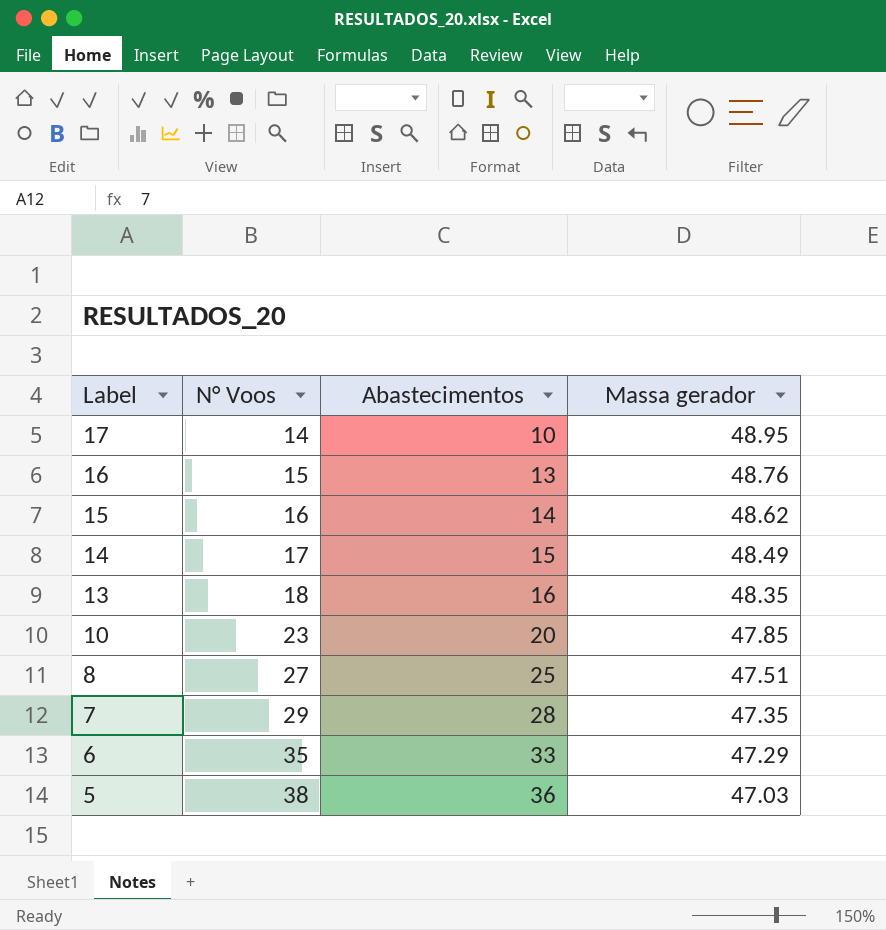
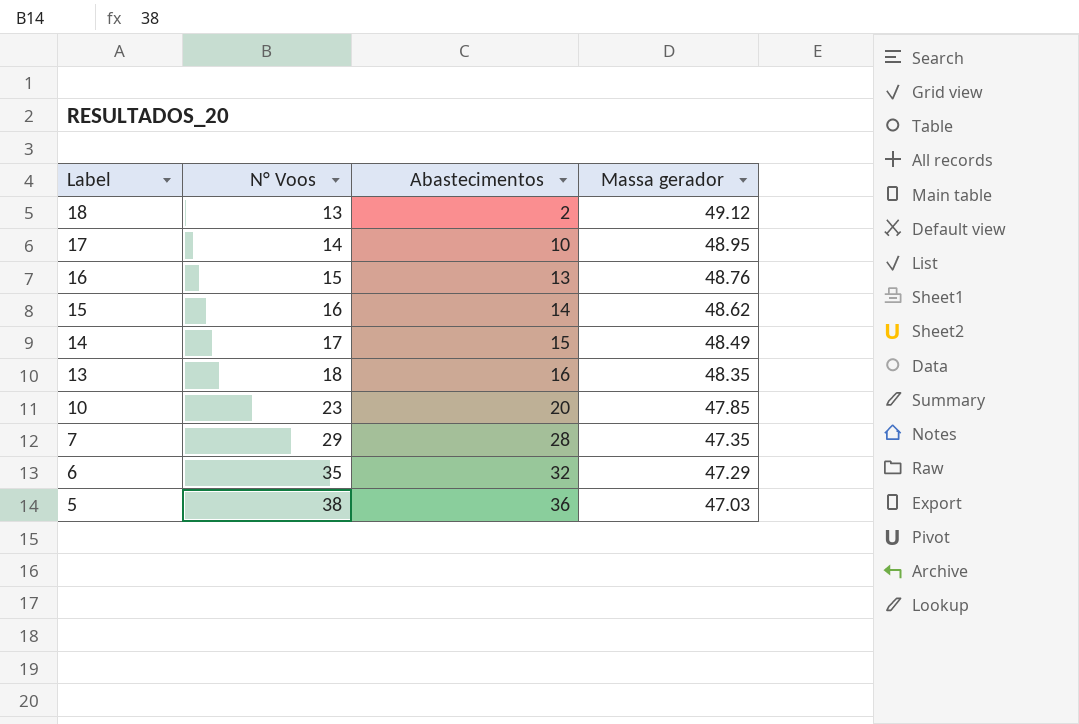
row 8: 27 | 25 | 47.51 -> none
row 18: none -> 13 | 2 | 49.12
6 | Abastecimentos: 33 -> 32

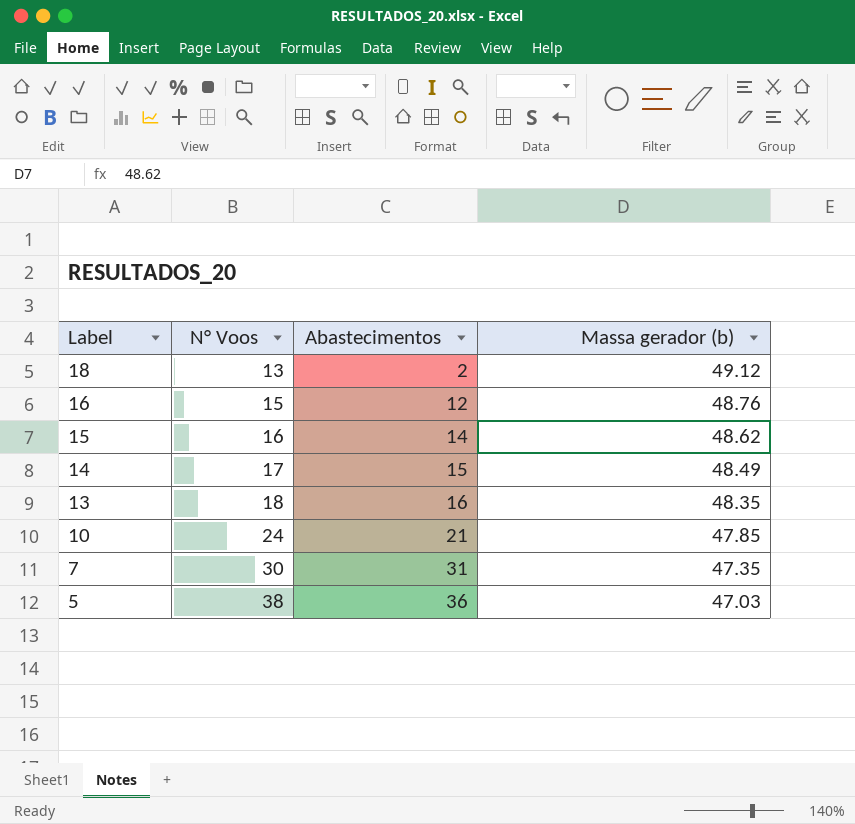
column name: Massa gerador -> Massa gerador (b)
row 17: 14 | 10 | 48.95 -> none
row 6: 35 | 32 | 47.29 -> none
16 | Abastecimentos: 13 -> 12
10 | N° Voos: 23 -> 24
10 | Abastecimentos: 20 -> 21
7 | N° Voos: 29 -> 30
7 | Abastecimentos: 28 -> 31

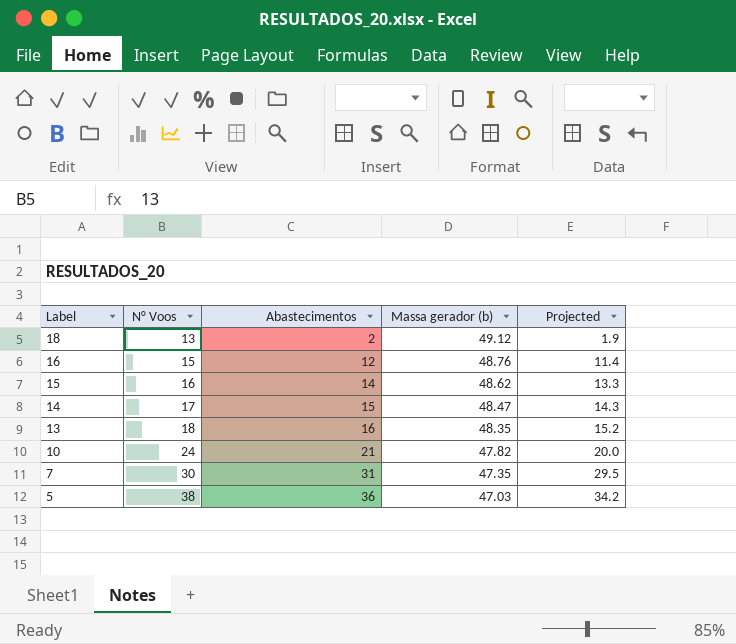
column Projected | formula: none -> [Abastecimentos] * 0.95
14 | Massa gerador (b): 48.49 -> 48.47
10 | Massa gerador (b): 47.85 -> 47.82

